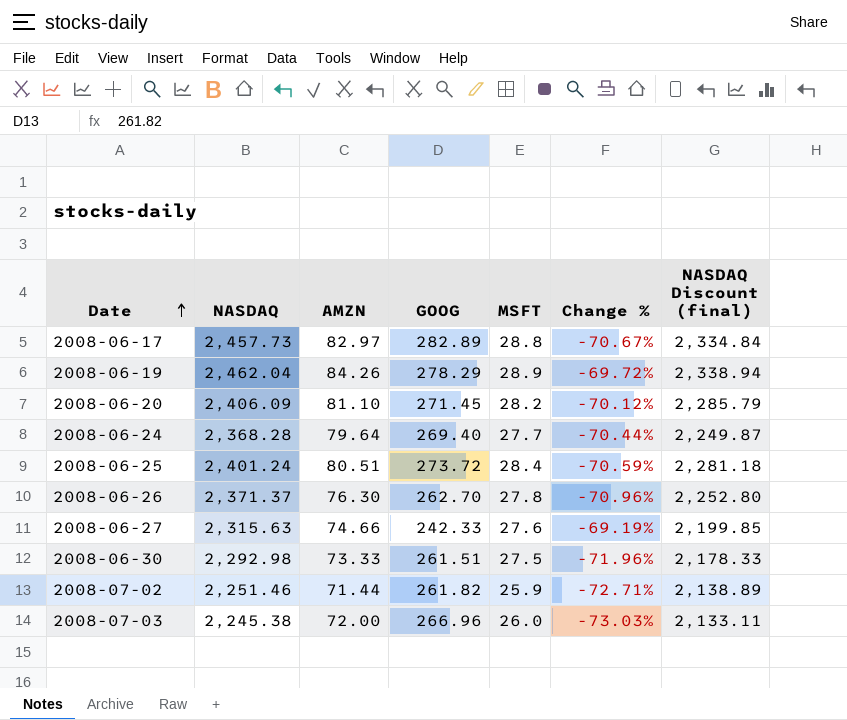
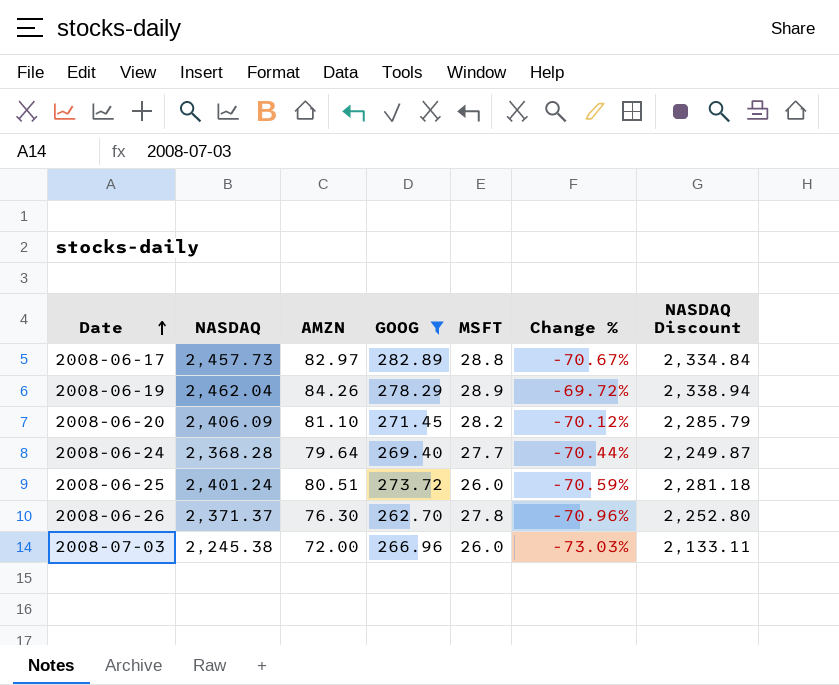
filter: none -> GOOG >= 262.70
column name: NASDAQ Discount (final) -> NASDAQ Discount
2008-06-25 | MSFT: 28.4 -> 26.0

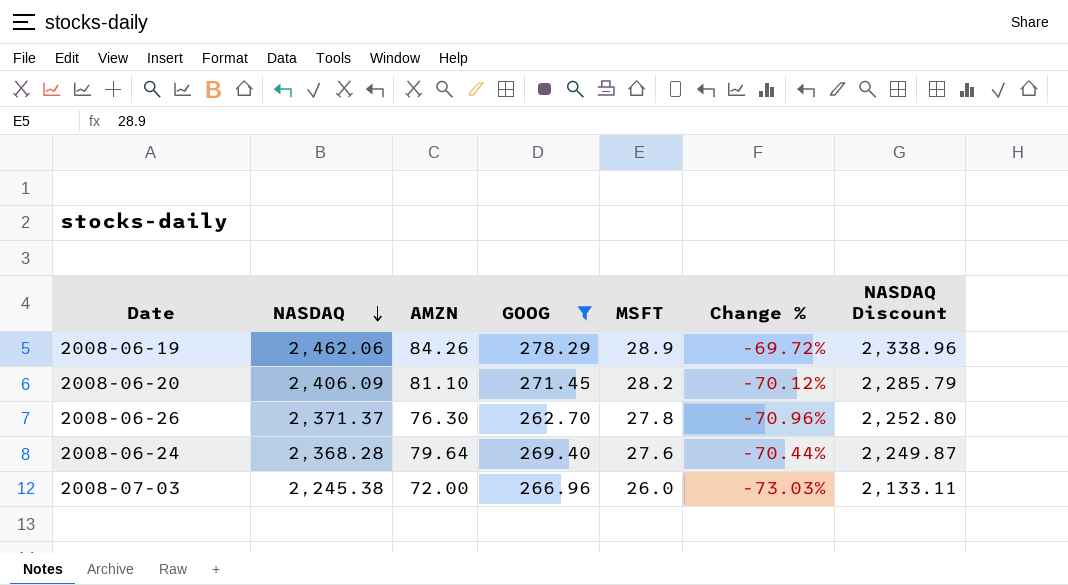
row order: Date ascending -> NASDAQ descending
row 2008-06-17: 2,457.73 | 82.97 | 282.89 | 28.8 | -70.67% | 2,334.84 -> none
row 2008-06-25: 2,401.24 | 80.51 | 273.72 | 26.0 | -70.59% | 2,281.18 -> none
2008-06-19 | NASDAQ: 2,462.04 -> 2,462.06
2008-06-19 | NASDAQ Discount: 2,338.94 -> 2,338.96
2008-06-24 | MSFT: 27.7 -> 27.6

